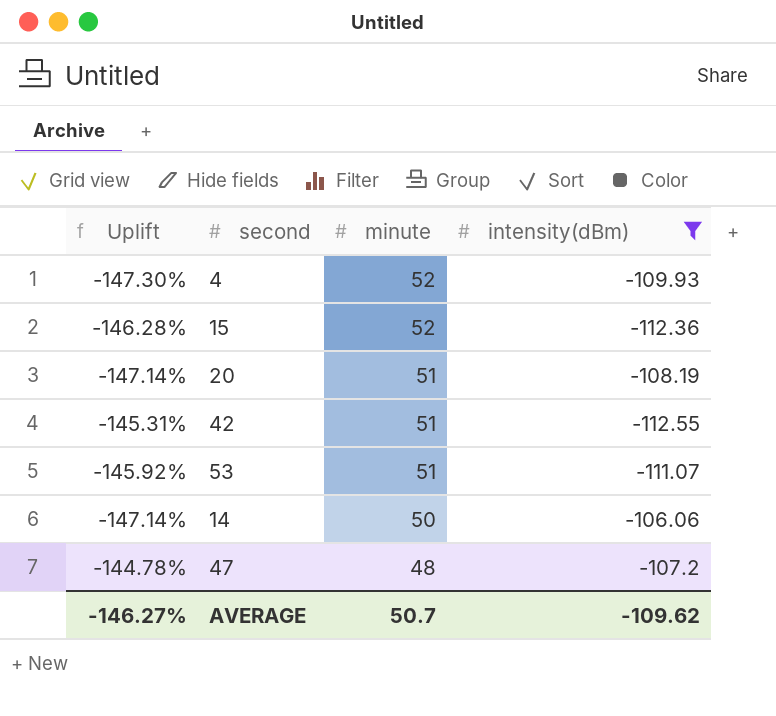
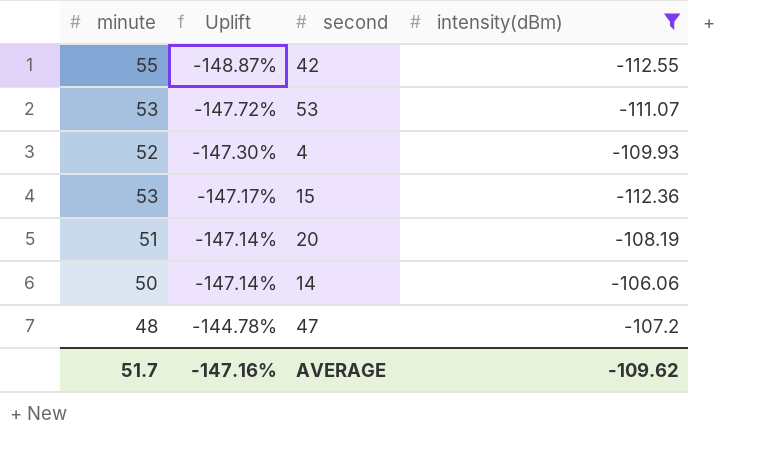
row order: minute descending -> Uplift ascending
column minute | position: 3 -> 1
42 | minute: 51 -> 55
42 | Uplift: -145.31% -> -148.87%
53 | minute: 51 -> 53
53 | Uplift: -145.92% -> -147.72%
15 | minute: 52 -> 53
15 | Uplift: -146.28% -> -147.17%
AVERAGE | minute: 50.7 -> 51.7
AVERAGE | Uplift: -146.27% -> -147.16%

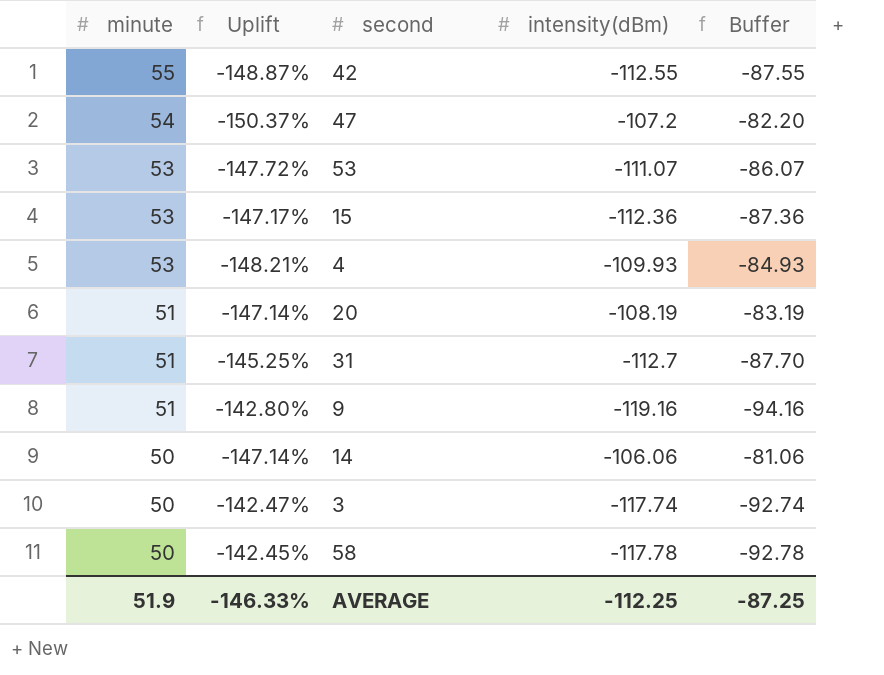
filter: intensity(dBm) >= -112.55 -> none
row order: Uplift ascending -> minute descending
column Buffer | formula: none -> [intensity(dBm)] + 25
47 | minute: 48 -> 54
47 | Uplift: -144.78% -> -150.37%
4 | minute: 52 -> 53
4 | Uplift: -147.30% -> -148.21%
AVERAGE | minute: 51.7 -> 51.9
AVERAGE | Uplift: -147.16% -> -146.33%
AVERAGE | intensity(dBm): -109.62 -> -112.25

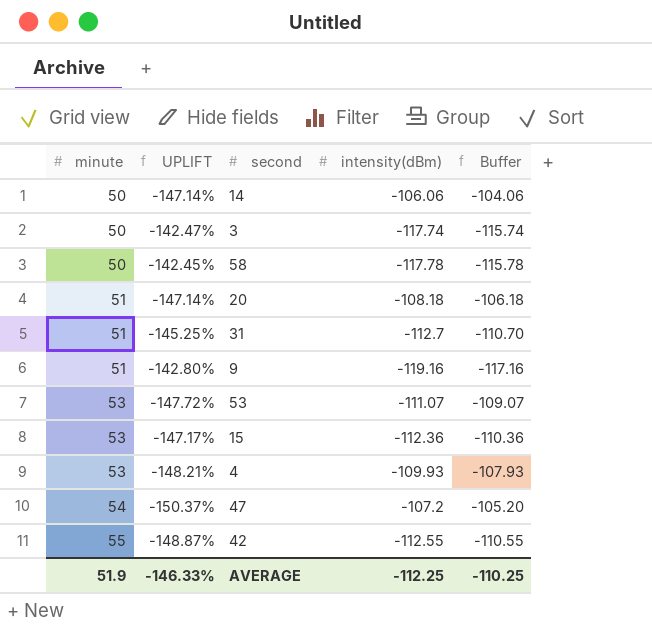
row order: minute descending -> minute ascending
column name: Uplift -> UPLIFT
column Buffer | formula: [intensity(dBm)] + 25 -> [intensity(dBm)] + 2
20 | intensity(dBm): -108.19 -> -108.18
AVERAGE | Buffer: -87.25 -> -110.25

